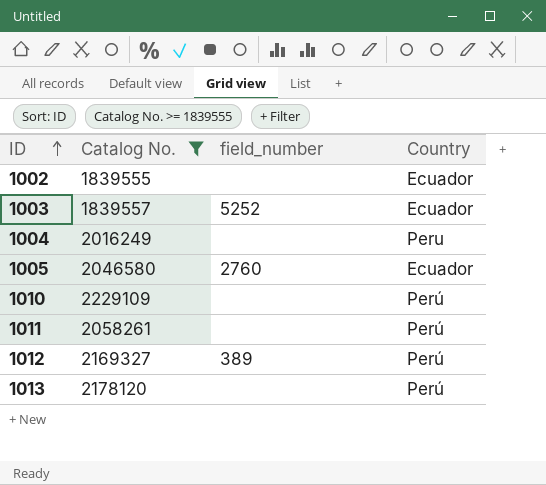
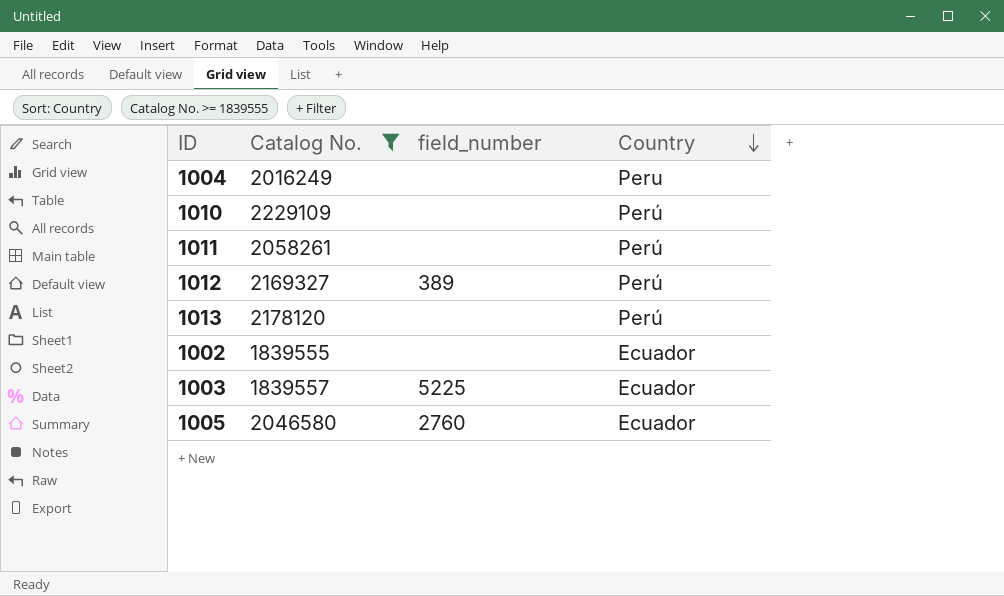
row order: ID ascending -> Country descending
1003 | field_number: 5252 -> 5225

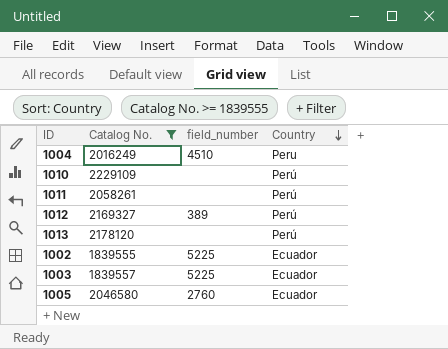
1004 | field_number: none -> 4510
1002 | field_number: none -> 5225

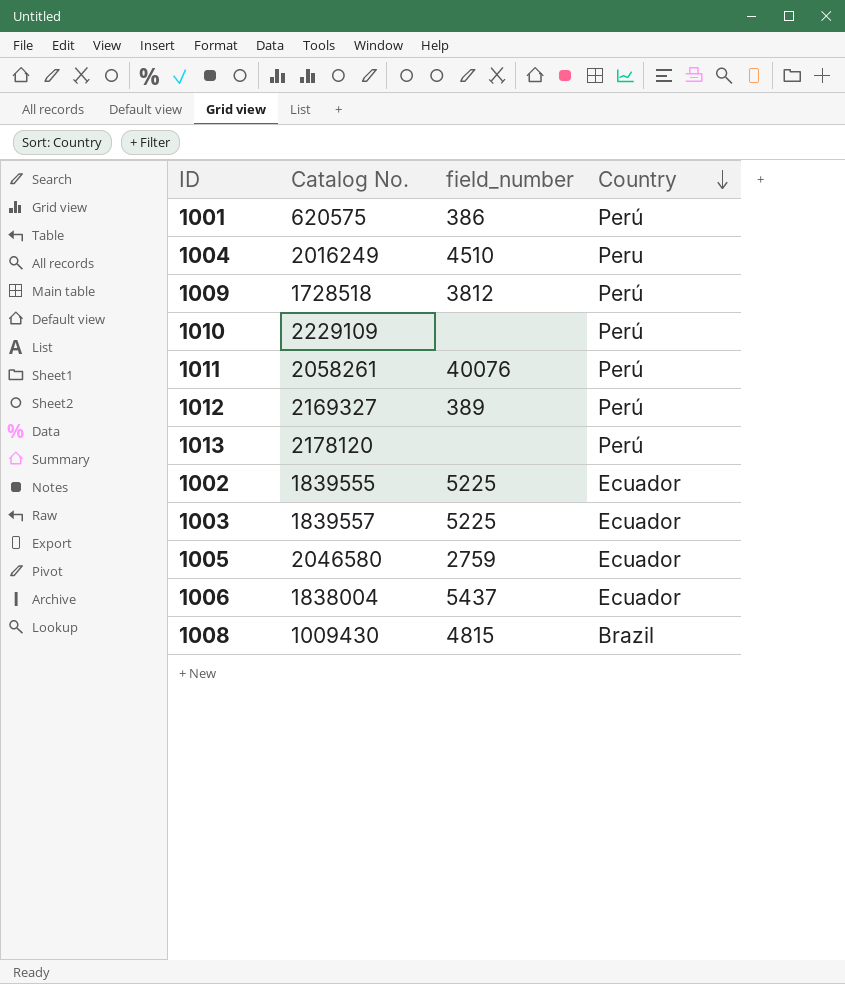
filter: Catalog No. >= 1839555 -> none
1011 | field_number: none -> 40076
1005 | field_number: 2760 -> 2759

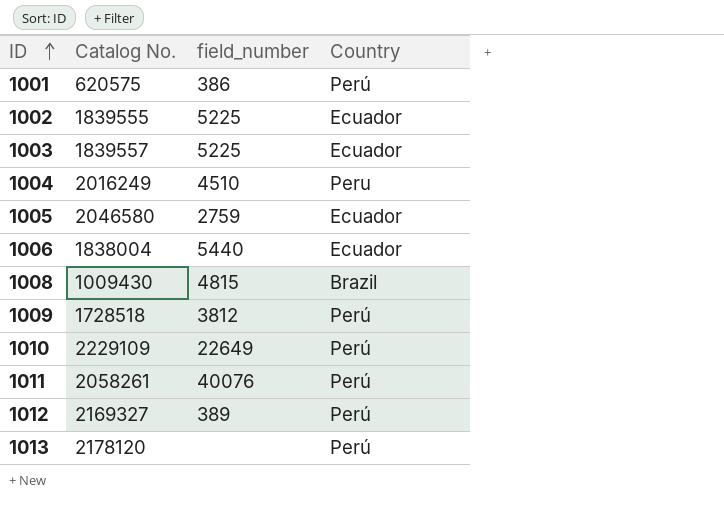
row order: Country descending -> ID ascending
1006 | field_number: 5437 -> 5440
1010 | field_number: none -> 22649

